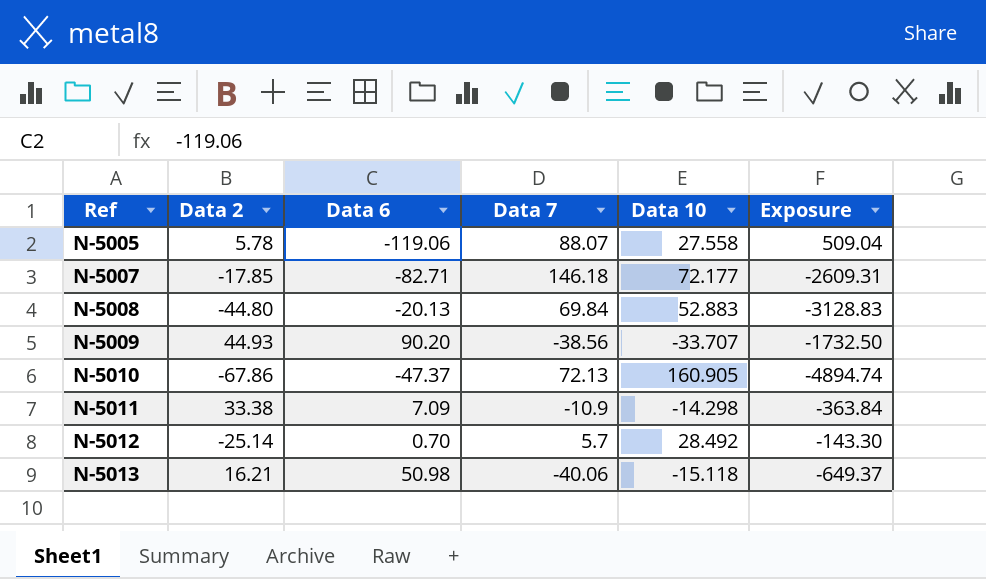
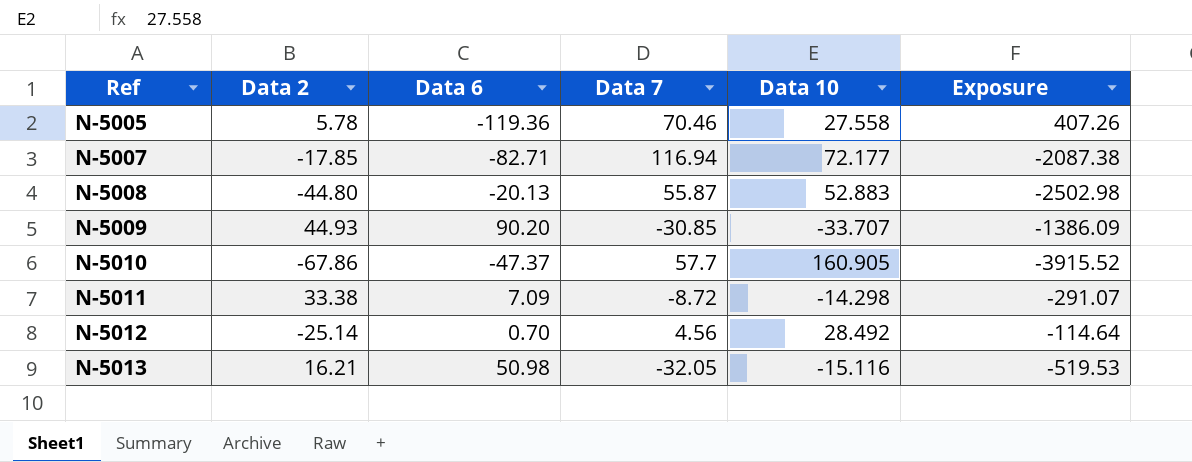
N-5005 | Data 6: -119.06 -> -119.36
N-5005 | Data 7: 88.07 -> 70.46
N-5005 | Exposure: 509.04 -> 407.26
N-5007 | Data 7: 146.18 -> 116.94
N-5007 | Exposure: -2609.31 -> -2087.38
N-5008 | Data 7: 69.84 -> 55.87
N-5008 | Exposure: -3128.83 -> -2502.98
N-5009 | Data 7: -38.56 -> -30.85
N-5009 | Exposure: -1732.50 -> -1386.09
N-5010 | Data 7: 72.13 -> 57.7
N-5010 | Exposure: -4894.74 -> -3915.52
N-5011 | Data 7: -10.9 -> -8.72
N-5011 | Exposure: -363.84 -> -291.07
N-5012 | Data 7: 5.7 -> 4.56
N-5012 | Exposure: -143.30 -> -114.64
N-5013 | Data 7: -40.06 -> -32.05
N-5013 | Data 10: -15.118 -> -15.116
N-5013 | Exposure: -649.37 -> -519.53

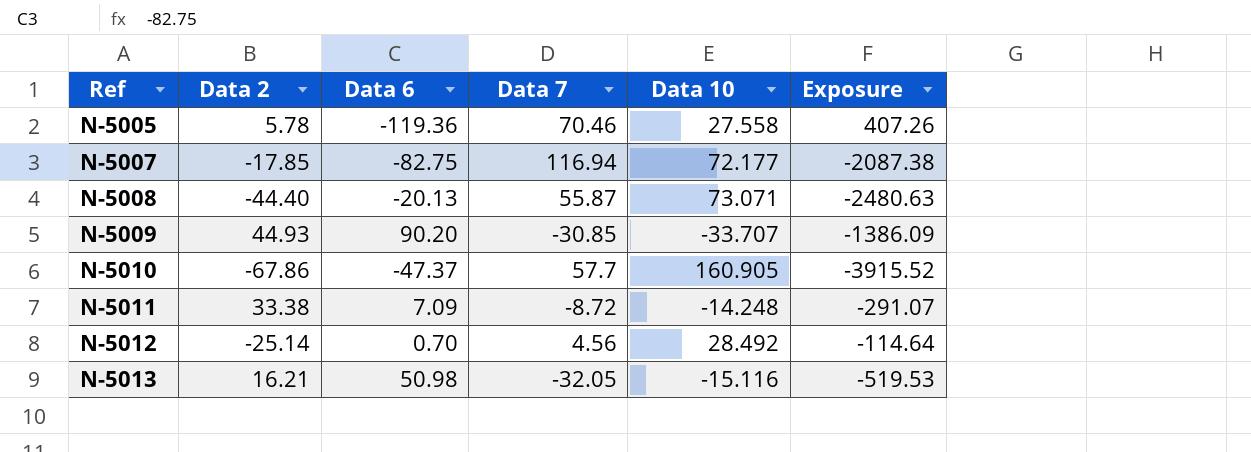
N-5007 | Data 6: -82.71 -> -82.75
N-5008 | Data 2: -44.80 -> -44.40
N-5008 | Data 10: 52.883 -> 73.071
N-5008 | Exposure: -2502.98 -> -2480.63
N-5011 | Data 10: -14.298 -> -14.248

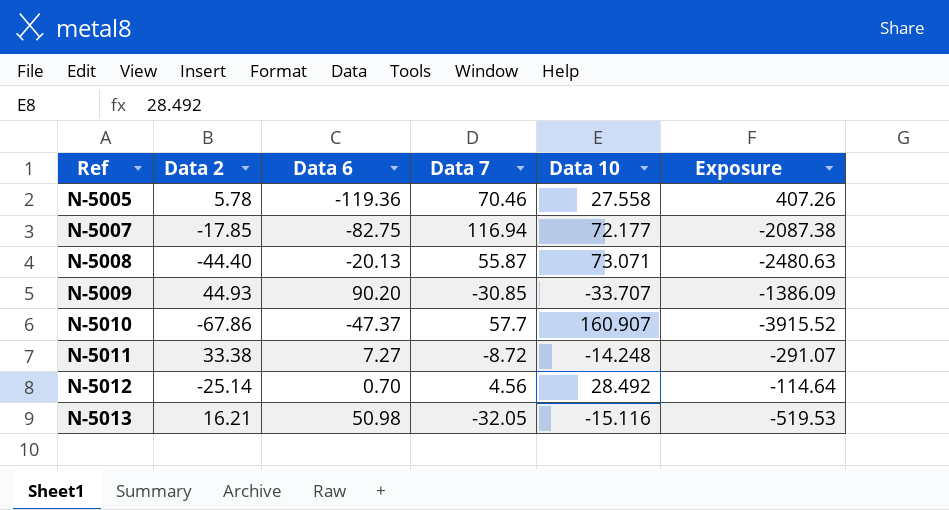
N-5010 | Data 10: 160.905 -> 160.907
N-5011 | Data 6: 7.09 -> 7.27

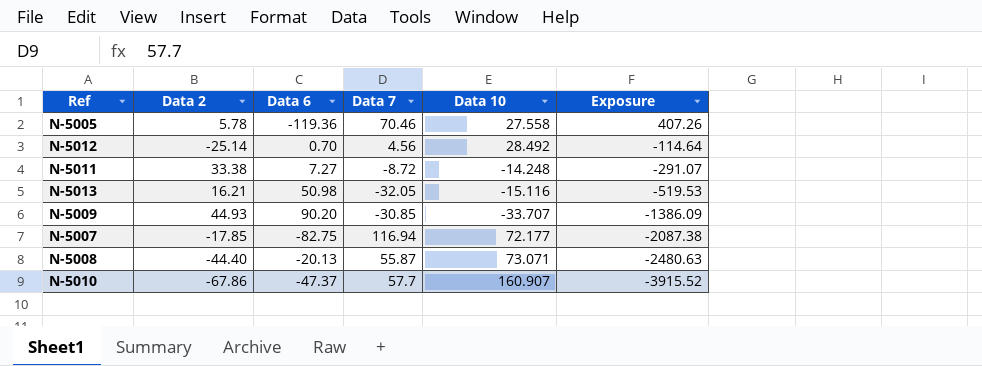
row order: Ref ascending -> Exposure descending

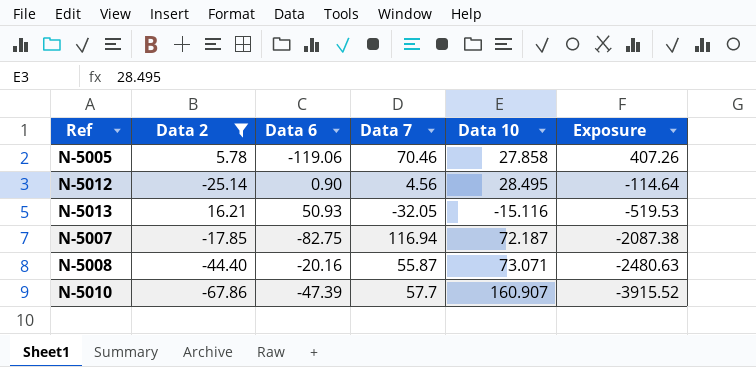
filter: none -> Data 2 <= 16.21
N-5005 | Data 6: -119.36 -> -119.06
N-5005 | Data 10: 27.558 -> 27.858
N-5012 | Data 6: 0.70 -> 0.90
N-5012 | Data 10: 28.492 -> 28.495
N-5013 | Data 6: 50.98 -> 50.93
N-5007 | Data 10: 72.177 -> 72.187
N-5008 | Data 6: -20.13 -> -20.16
N-5010 | Data 6: -47.37 -> -47.39

